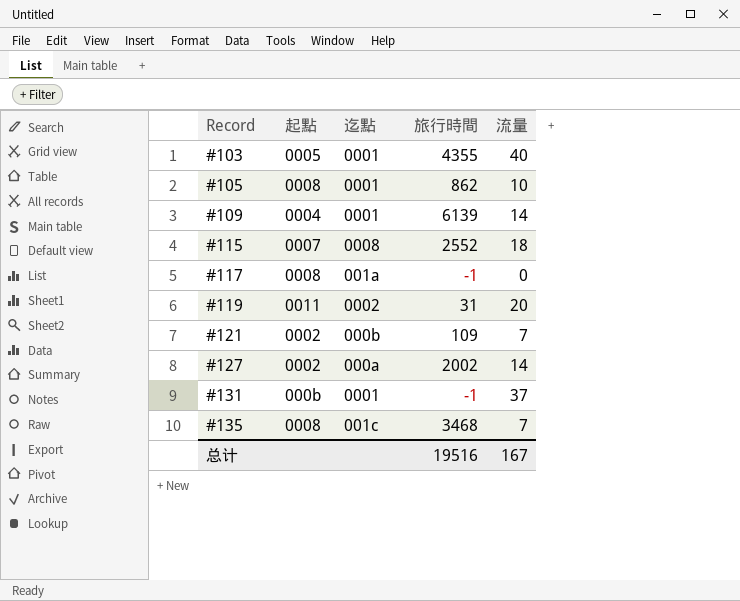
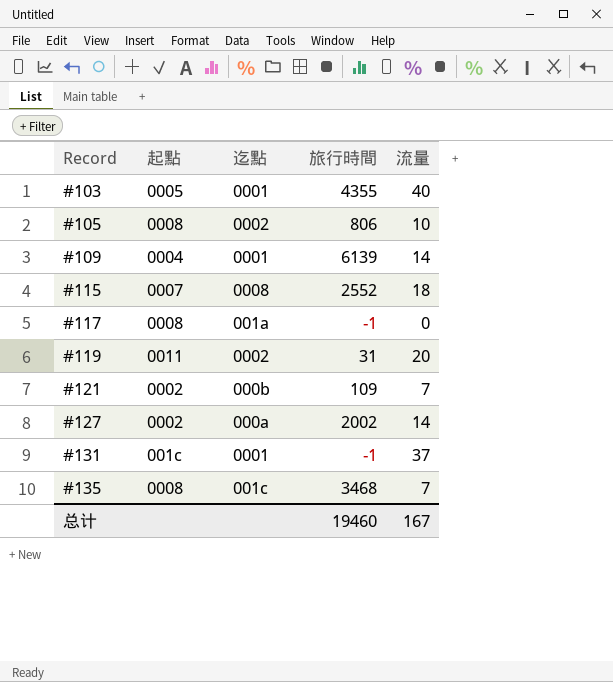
#105 | 迄點: 0001 -> 0002
#105 | 旅行時間: 862 -> 806
#131 | 起點: 000b -> 001c
总计 | 旅行時間: 19516 -> 19460

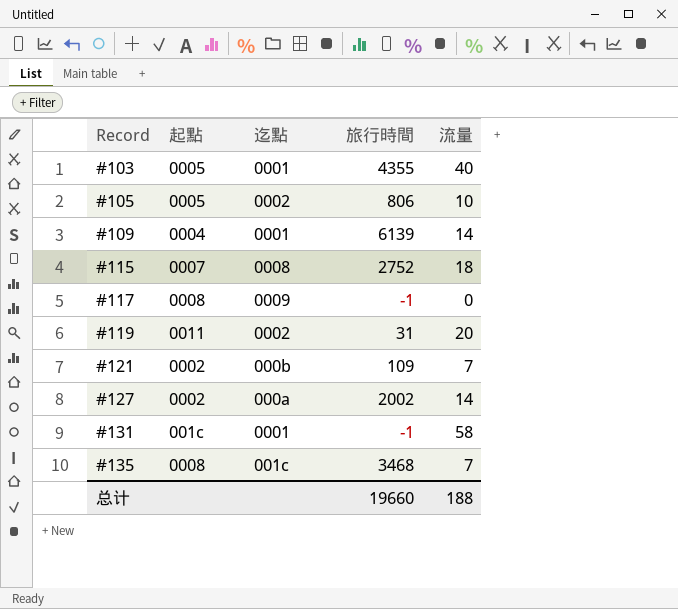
#105 | 起點: 0008 -> 0005
#115 | 旅行時間: 2552 -> 2752
#117 | 迄點: 001a -> 0009
#131 | 流量: 37 -> 58
总计 | 旅行時間: 19460 -> 19660
总计 | 流量: 167 -> 188

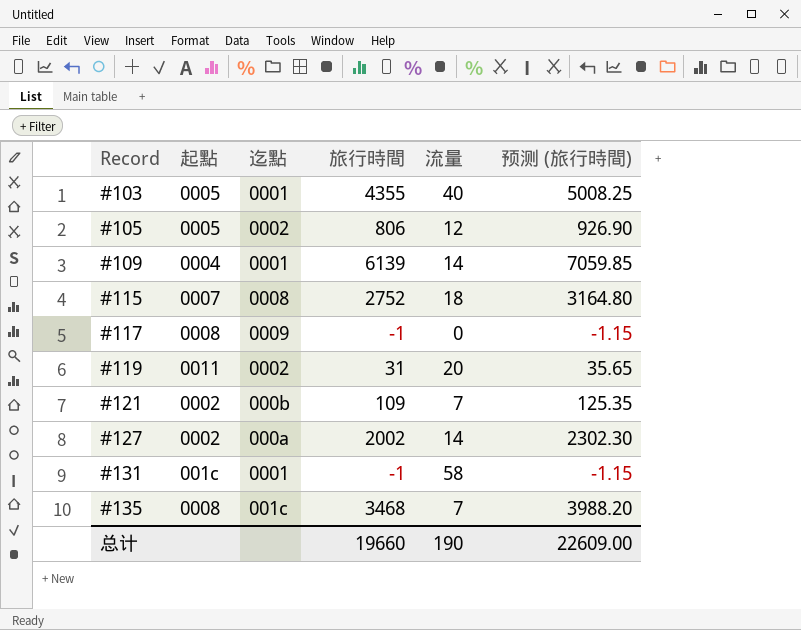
column 预测 (旅行時間) | formula: none -> [旅行時間] * 1.15
#105 | 流量: 10 -> 12
总计 | 流量: 188 -> 190

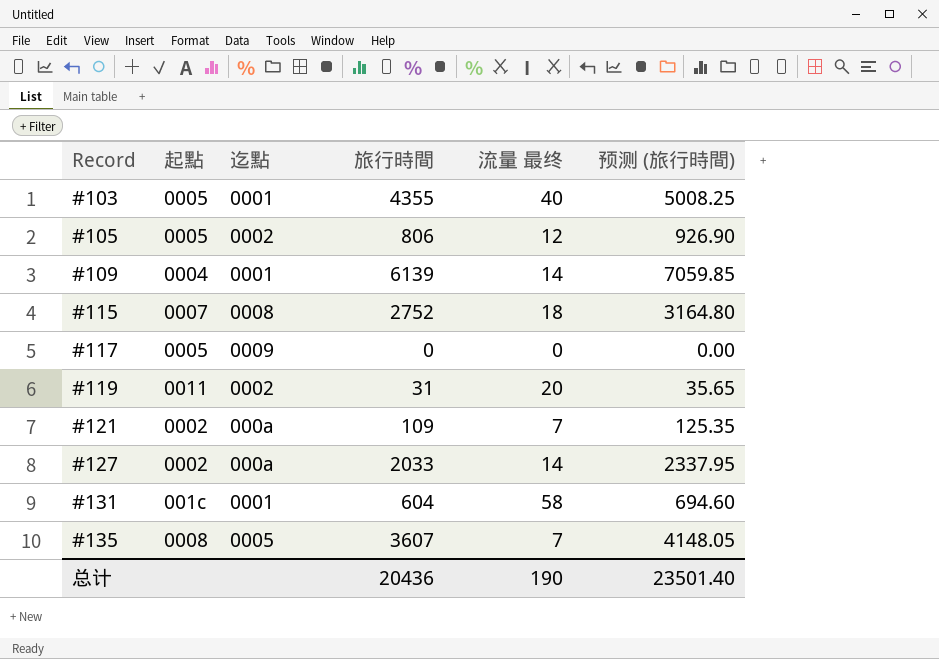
column name: 流量 -> 流量 最终
#117 | 起點: 0008 -> 0005
#117 | 旅行時間: -1 -> 0
#117 | 预测 (旅行時間): -1.15 -> 0.00
#121 | 迄點: 000b -> 000a
#127 | 旅行時間: 2002 -> 2033
#127 | 预测 (旅行時間): 2302.30 -> 2337.95
#131 | 旅行時間: -1 -> 604
#131 | 预测 (旅行時間): -1.15 -> 694.60
#135 | 迄點: 001c -> 0005
#135 | 旅行時間: 3468 -> 3607
#135 | 预测 (旅行時間): 3988.20 -> 4148.05
总计 | 旅行時間: 19660 -> 20436
总计 | 预测 (旅行時間): 22609.00 -> 23501.40

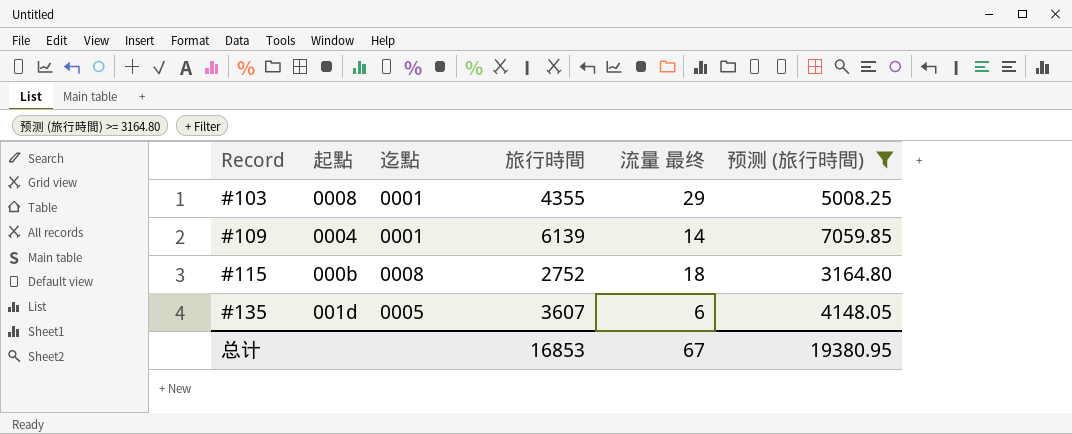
filter: none -> 预测 (旅行時間) >= 3164.80
#103 | 起點: 0005 -> 0008
#103 | 流量 最终: 40 -> 29
#115 | 起點: 0007 -> 000b
#135 | 起點: 0008 -> 001d
#135 | 流量 最终: 7 -> 6
总计 | 旅行時間: 20436 -> 16853
总计 | 流量 最终: 190 -> 67
总计 | 预测 (旅行時間): 23501.40 -> 19380.95

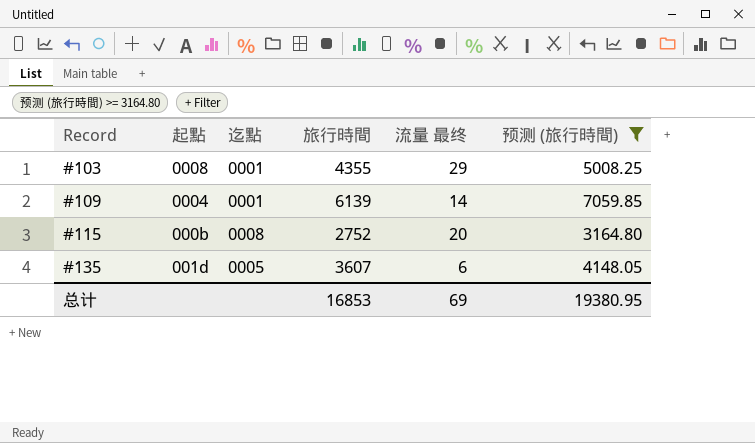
#115 | 流量 最终: 18 -> 20
总计 | 流量 最终: 67 -> 69

